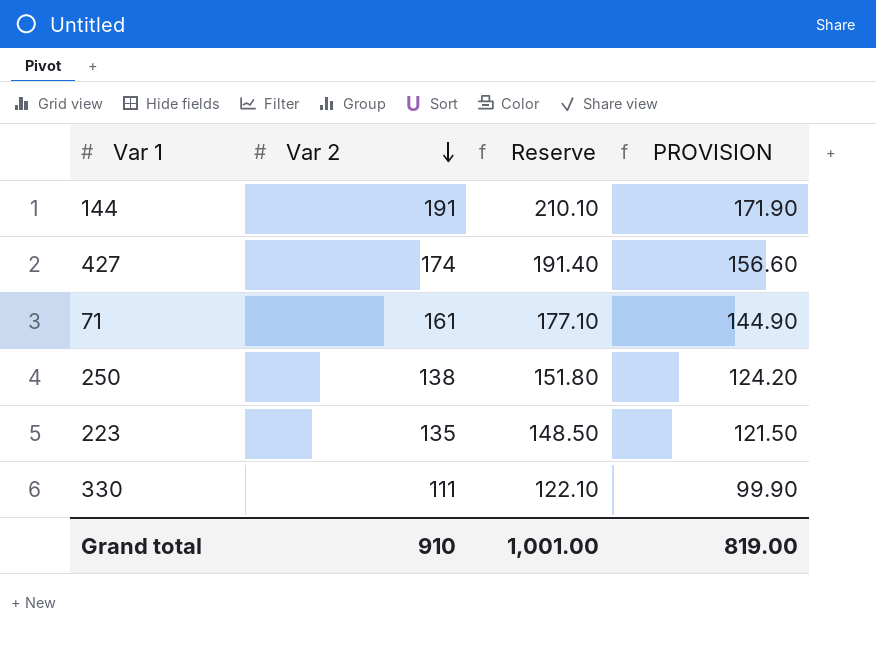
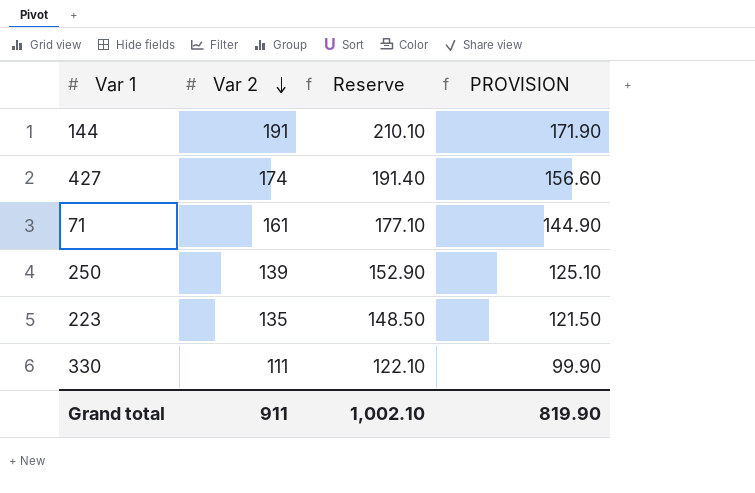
250 | Var 2: 138 -> 139
250 | Reserve: 151.80 -> 152.90
250 | PROVISION: 124.20 -> 125.10
Grand total | Var 2: 910 -> 911
Grand total | Reserve: 1,001.00 -> 1,002.10
Grand total | PROVISION: 819.00 -> 819.90

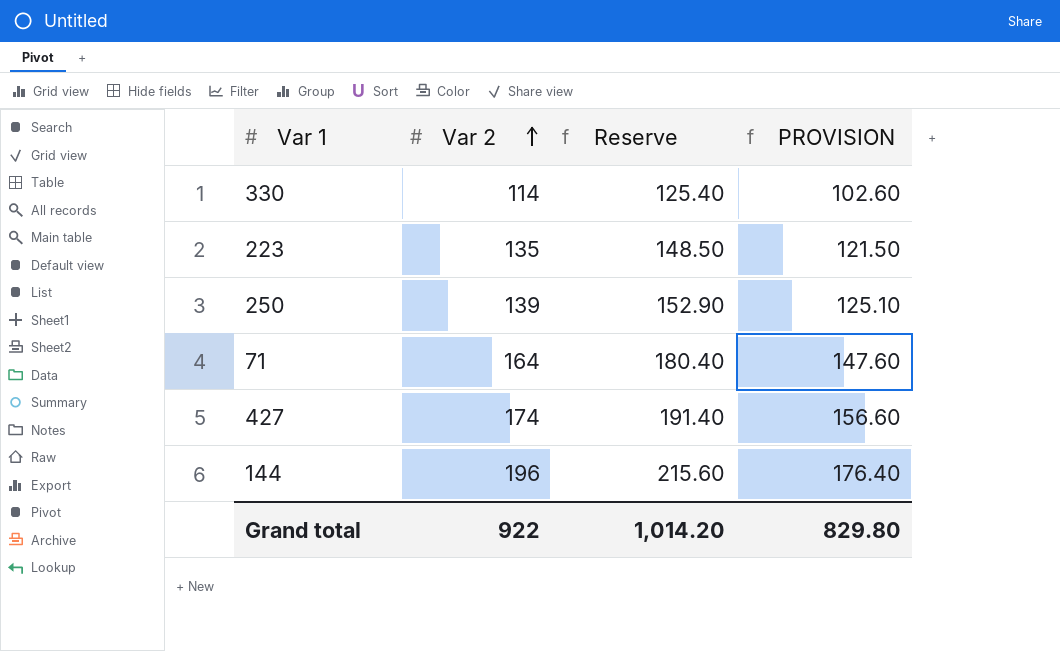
row order: Var 2 descending -> Var 2 ascending
330 | Var 2: 111 -> 114
330 | Reserve: 122.10 -> 125.40
330 | PROVISION: 99.90 -> 102.60
71 | Var 2: 161 -> 164
71 | Reserve: 177.10 -> 180.40
71 | PROVISION: 144.90 -> 147.60
144 | Var 2: 191 -> 196
144 | Reserve: 210.10 -> 215.60
144 | PROVISION: 171.90 -> 176.40
Grand total | Var 2: 911 -> 922
Grand total | Reserve: 1,002.10 -> 1,014.20
Grand total | PROVISION: 819.90 -> 829.80

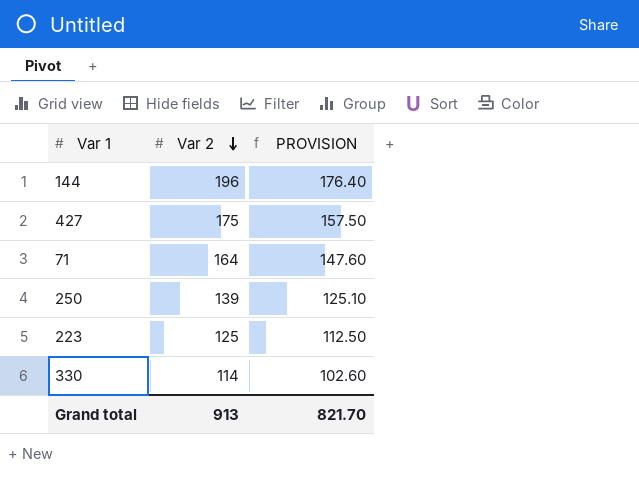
row order: Var 2 ascending -> Var 2 descending
column Reserve | formula: [Var 2] * 1.1 -> none
427 | Var 2: 174 -> 175
427 | PROVISION: 156.60 -> 157.50
223 | Var 2: 135 -> 125
223 | PROVISION: 121.50 -> 112.50
Grand total | Var 2: 922 -> 913
Grand total | PROVISION: 829.80 -> 821.70

